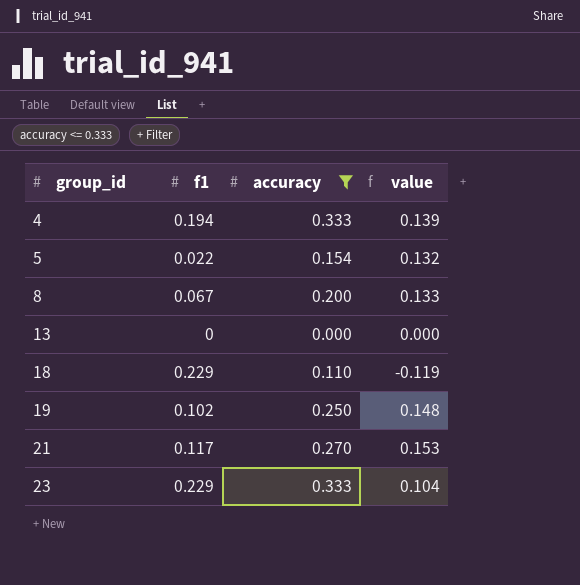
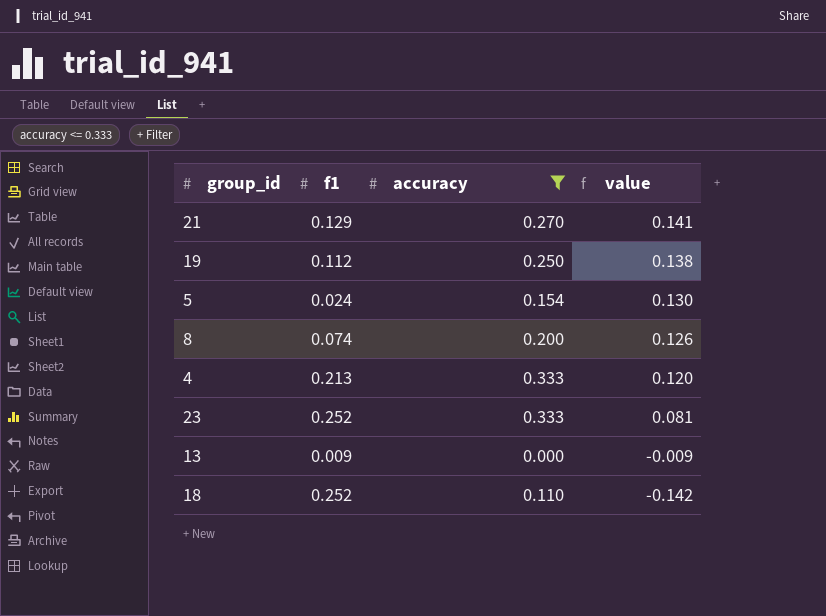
row order: group_id ascending -> value descending
21 | f1: 0.117 -> 0.129
21 | value: 0.153 -> 0.141
19 | f1: 0.102 -> 0.112
19 | value: 0.148 -> 0.138
5 | f1: 0.022 -> 0.024
5 | value: 0.132 -> 0.130
8 | f1: 0.067 -> 0.074
8 | value: 0.133 -> 0.126
4 | f1: 0.194 -> 0.213
4 | value: 0.139 -> 0.120
23 | f1: 0.229 -> 0.252
23 | value: 0.104 -> 0.081
13 | f1: 0 -> 0.009
13 | value: 0.000 -> -0.009
18 | f1: 0.229 -> 0.252
18 | value: -0.119 -> -0.142

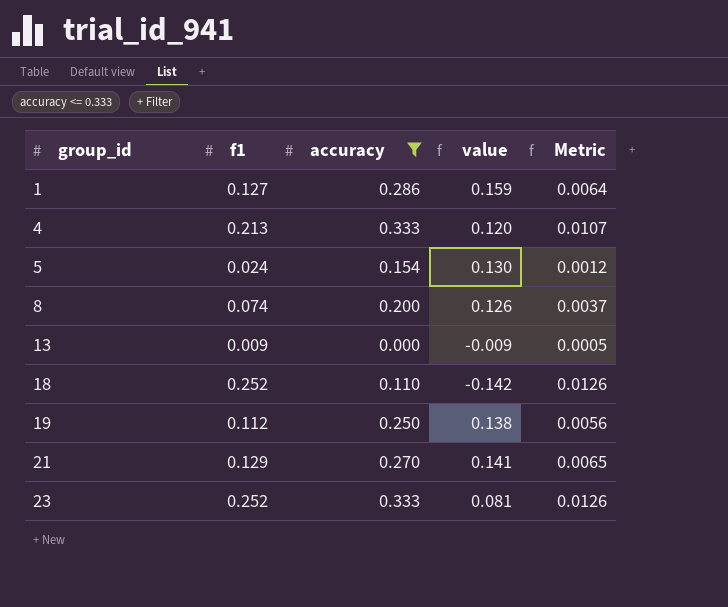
row order: value descending -> group_id ascending
column Metric | formula: none -> [f1] * 0.05
row 1: none -> 0.127 | 0.286 | 0.159 | 0.0064

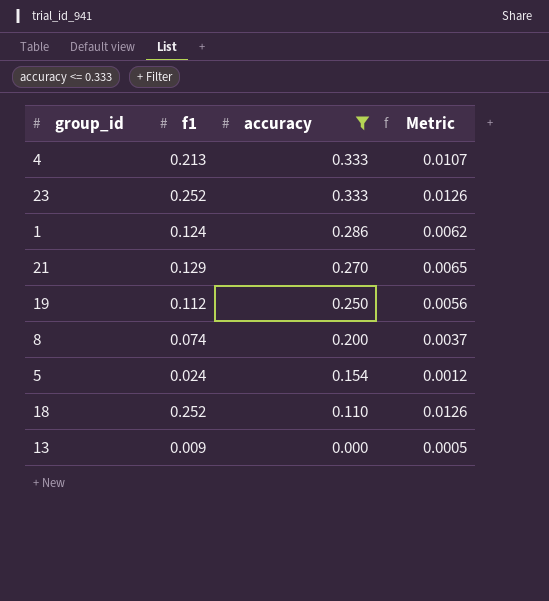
row order: group_id ascending -> accuracy descending
column value | formula: [accuracy] - [f1] -> none
1 | f1: 0.127 -> 0.124
1 | Metric: 0.0064 -> 0.0062

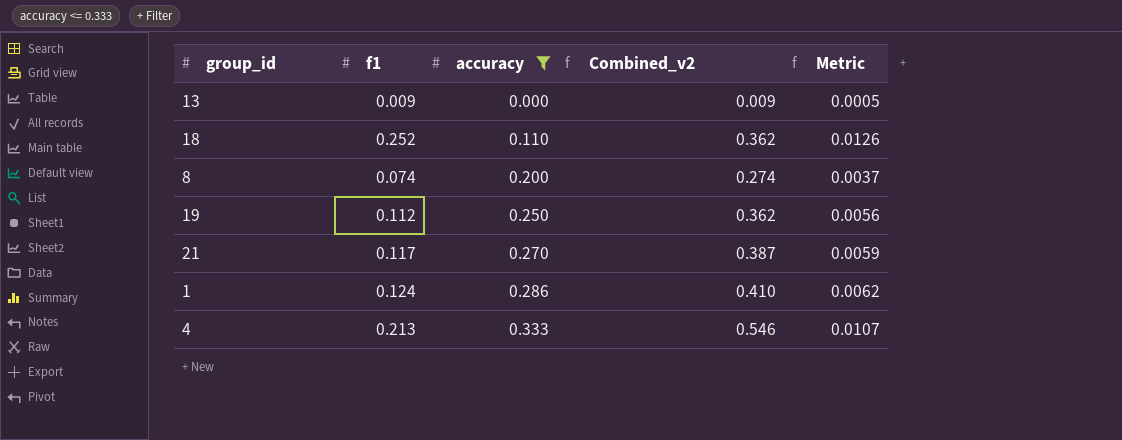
row order: accuracy descending -> accuracy ascending
column Combined_v2 | formula: none -> [f1] + [accuracy]
row 23: 0.252 | 0.333 | 0.0126 -> none
row 5: 0.024 | 0.154 | 0.0012 -> none
21 | f1: 0.129 -> 0.117
21 | Metric: 0.0065 -> 0.0059

